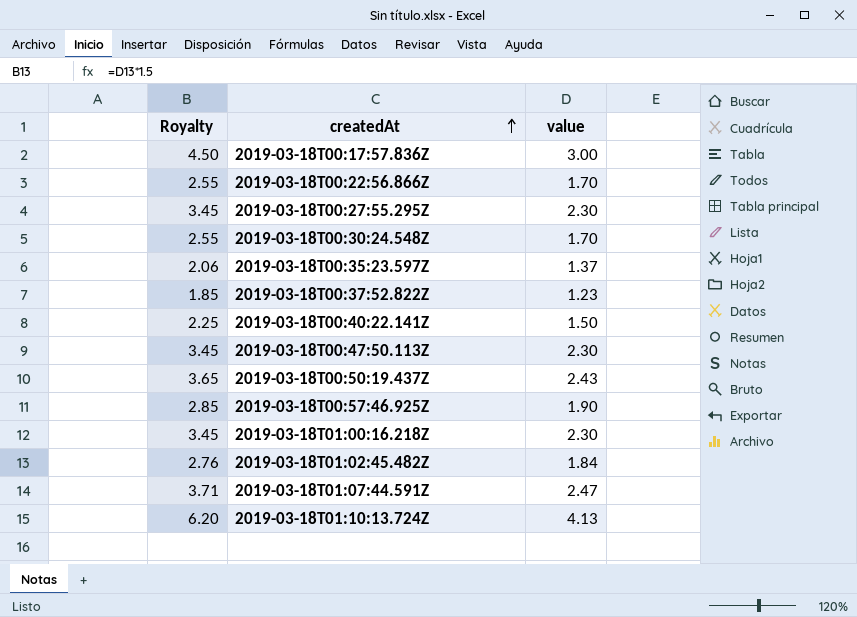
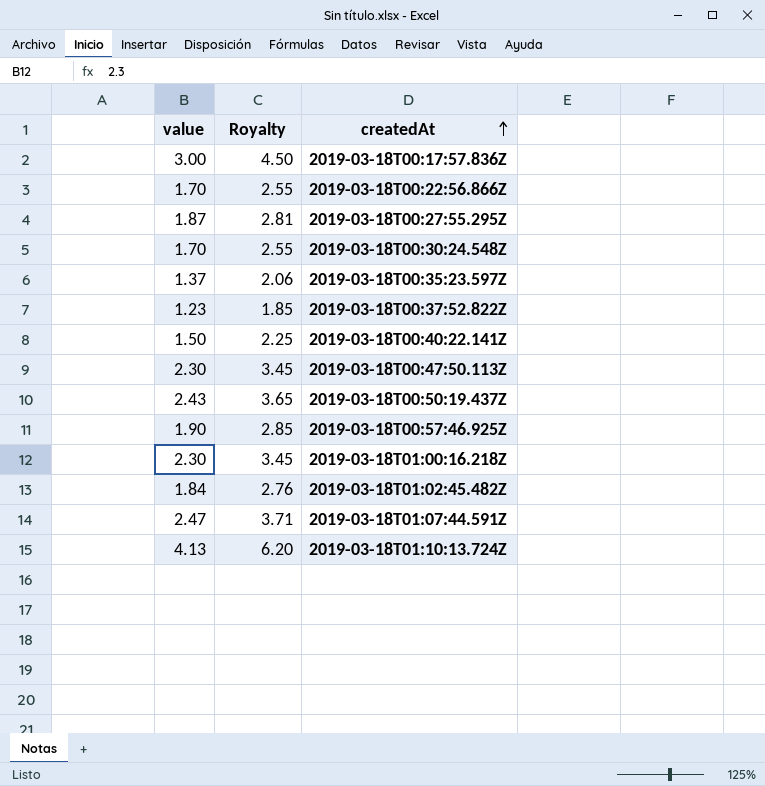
column value | position: 3 -> 1
2019-03-18T00:27:55.295Z | value: 2.30 -> 1.87
2019-03-18T00:27:55.295Z | Royalty: 3.45 -> 2.81

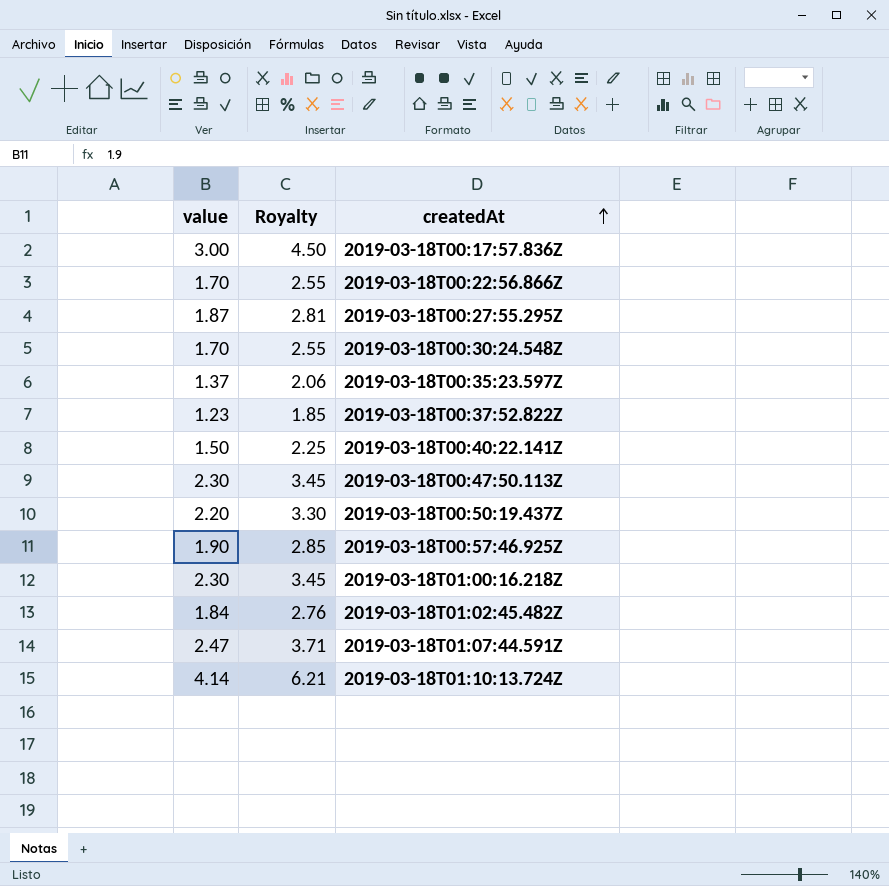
2019-03-18T00:50:19.437Z | value: 2.43 -> 2.20
2019-03-18T00:50:19.437Z | Royalty: 3.65 -> 3.30
2019-03-18T01:10:13.724Z | value: 4.13 -> 4.14
2019-03-18T01:10:13.724Z | Royalty: 6.20 -> 6.21

